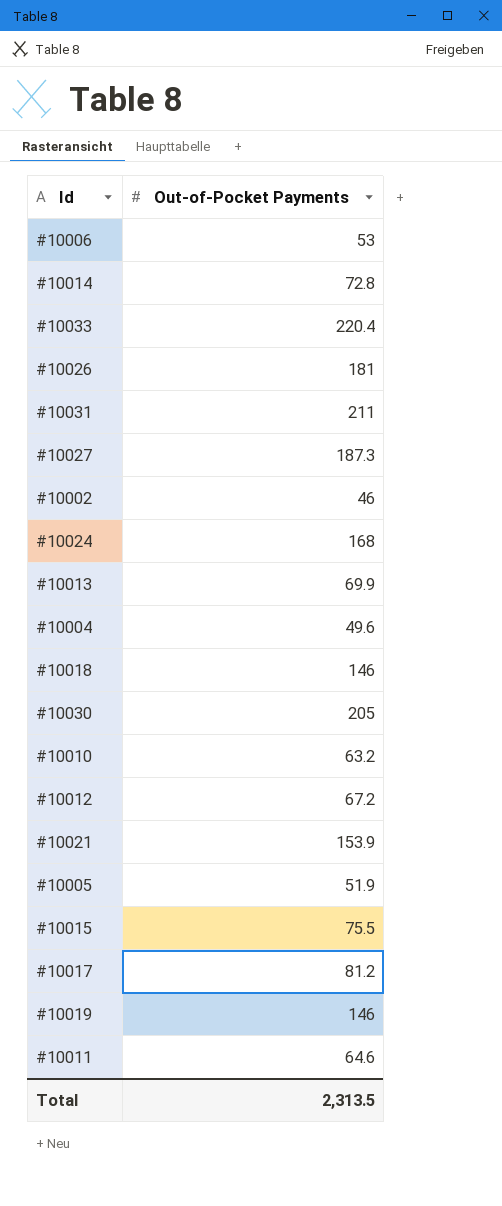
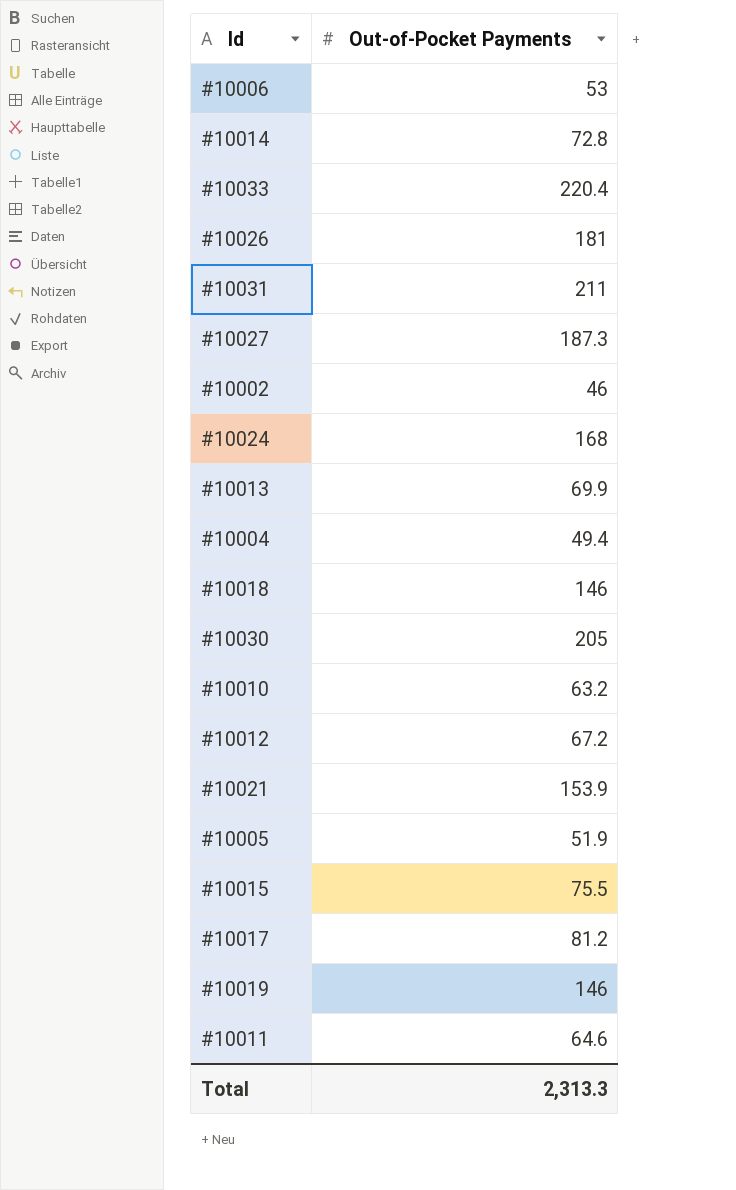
#10004 | Out-of-Pocket Payments: 49.6 -> 49.4
Total | Out-of-Pocket Payments: 2,313.5 -> 2,313.3

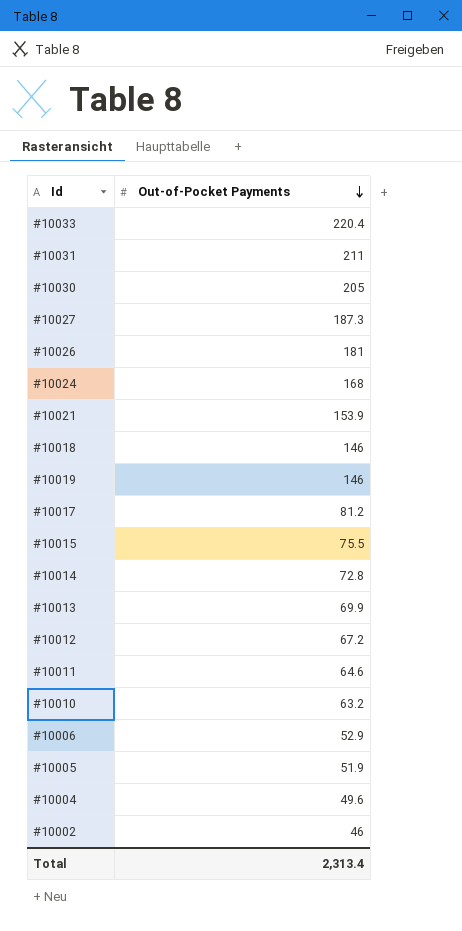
row order: none -> Out-of-Pocket Payments descending
#10006 | Out-of-Pocket Payments: 53 -> 52.9
#10004 | Out-of-Pocket Payments: 49.4 -> 49.6
Total | Out-of-Pocket Payments: 2,313.3 -> 2,313.4

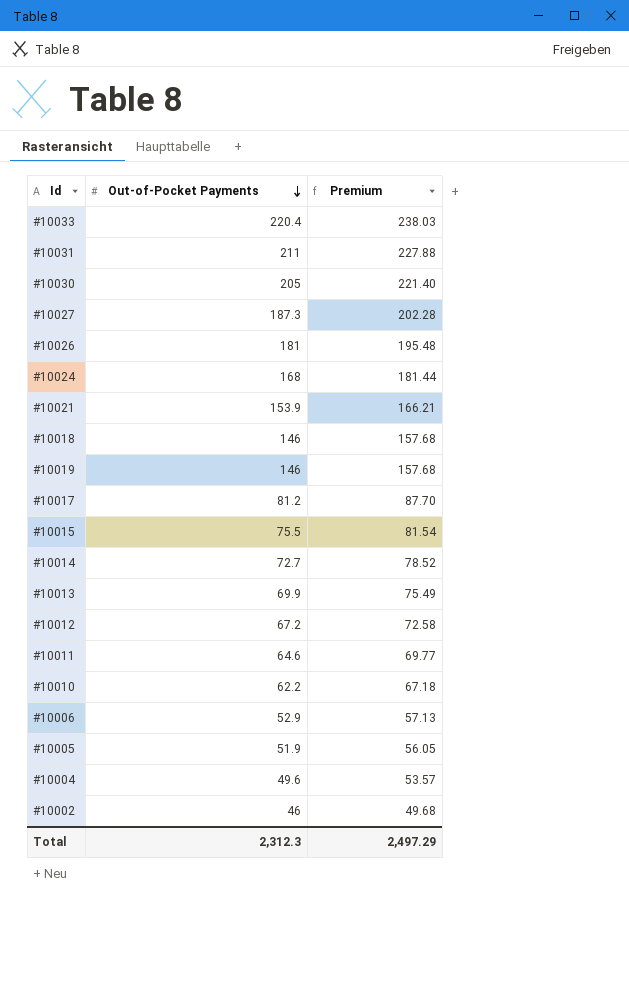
column Premium | formula: none -> [Out-of-Pocket Payments] * 1.08
#10014 | Out-of-Pocket Payments: 72.8 -> 72.7
#10010 | Out-of-Pocket Payments: 63.2 -> 62.2
Total | Out-of-Pocket Payments: 2,313.4 -> 2,312.3

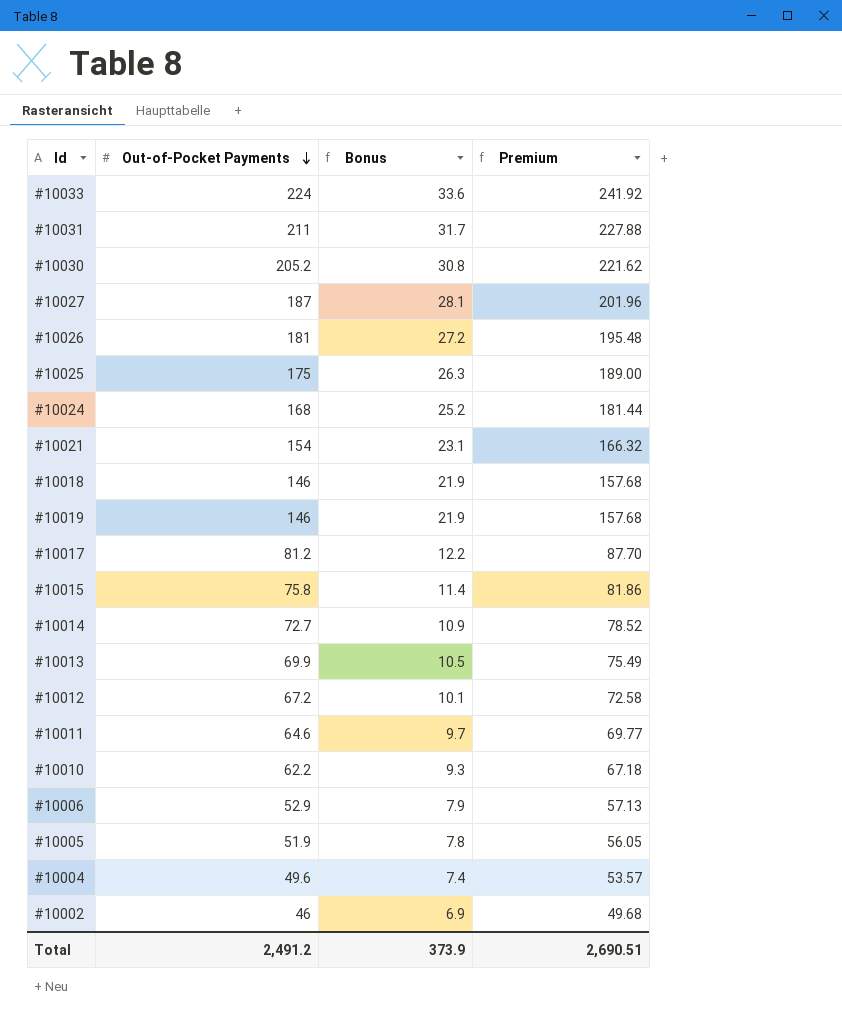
column Bonus | formula: none -> [Out-of-Pocket Payments] * 0.15
#10033 | Out-of-Pocket Payments: 220.4 -> 224
#10033 | Premium: 238.03 -> 241.92
#10030 | Out-of-Pocket Payments: 205 -> 205.2
#10030 | Premium: 221.40 -> 221.62
#10027 | Out-of-Pocket Payments: 187.3 -> 187
#10027 | Premium: 202.28 -> 201.96
row #10025: none -> 175 | 26.3 | 189.00
#10021 | Out-of-Pocket Payments: 153.9 -> 154
#10021 | Premium: 166.21 -> 166.32
#10015 | Out-of-Pocket Payments: 75.5 -> 75.8
#10015 | Premium: 81.54 -> 81.86
Total | Out-of-Pocket Payments: 2,312.3 -> 2,491.2
Total | Premium: 2,497.29 -> 2,690.51

